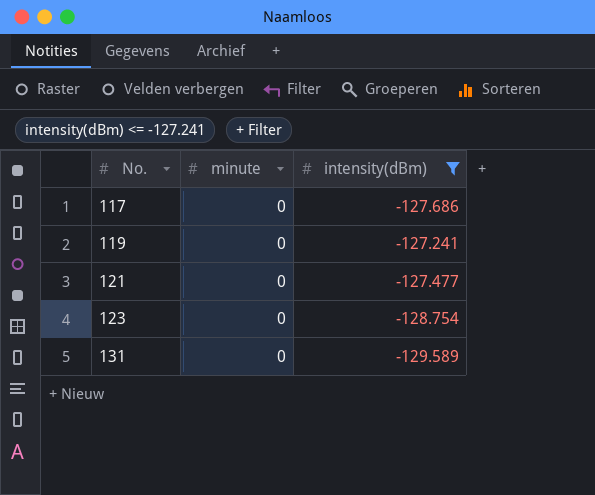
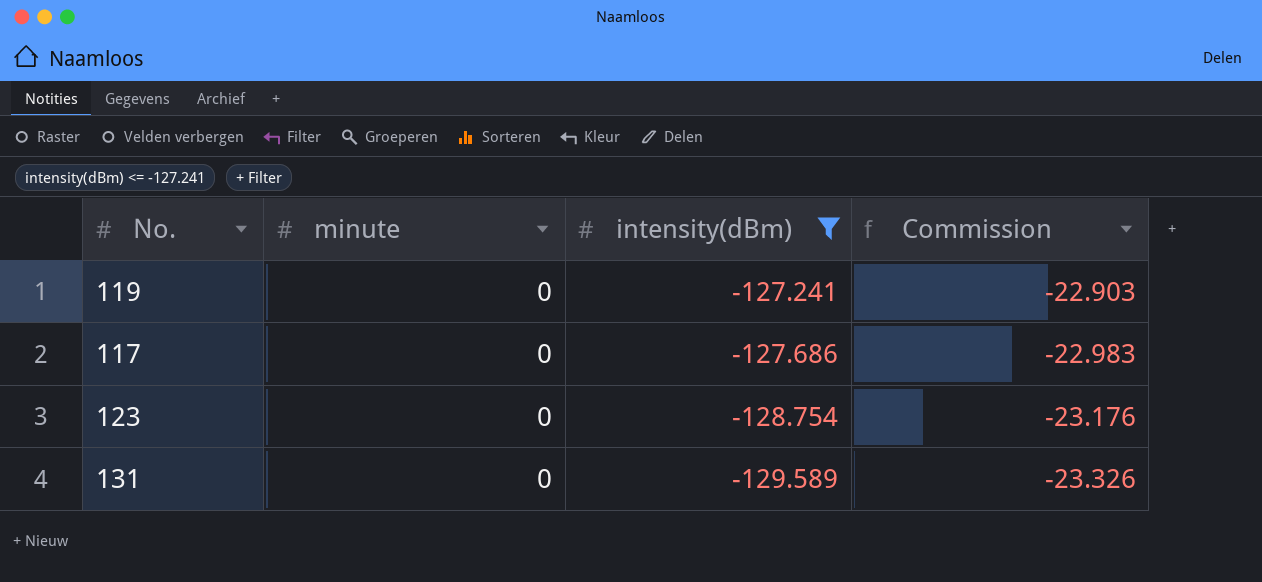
row order: No. ascending -> intensity(dBm) descending
column Commission | formula: none -> [intensity(dBm)] * 0.18
row 121: 0 | -127.477 -> none

